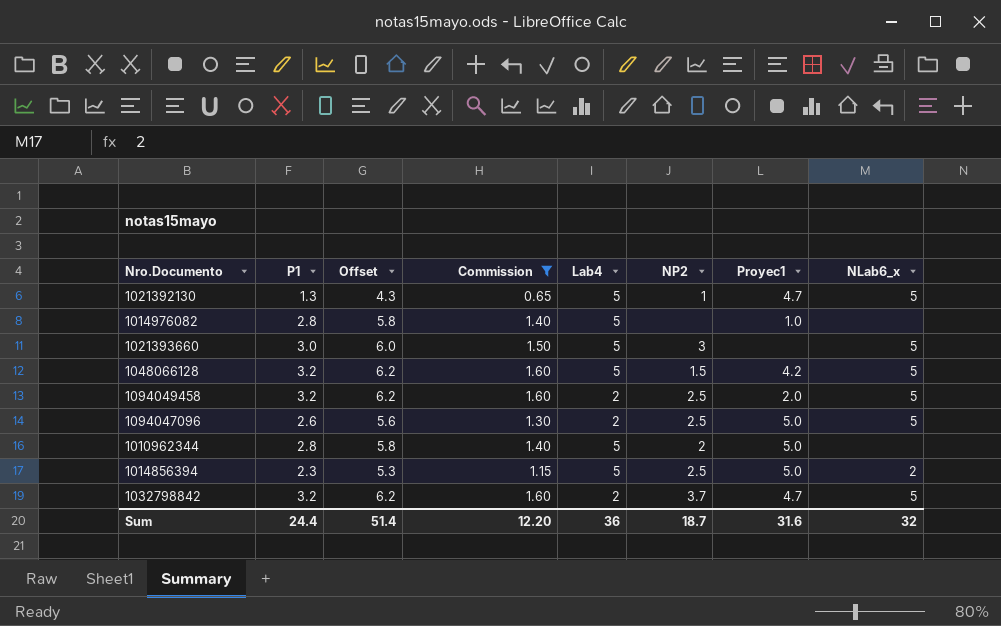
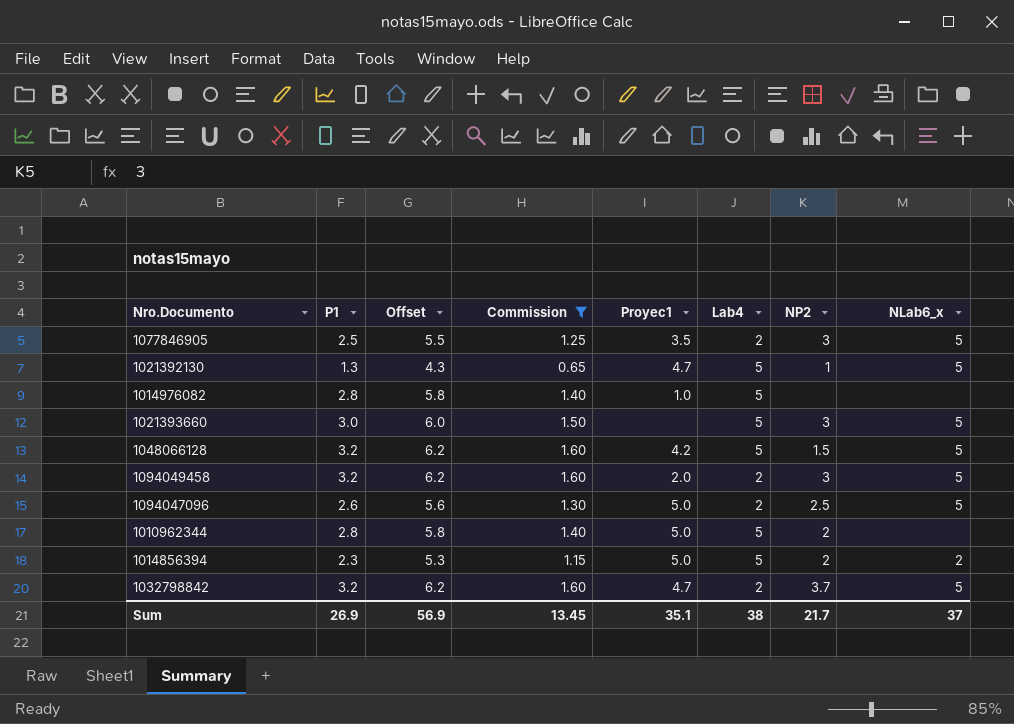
column Proyec1 | position: 7 -> 5
row 1077846905: none -> 2.5 | 5.5 | 1.25 | 3.5 | 2 | 3 | 5
1094049458 | NP2: 2.5 -> 3
1014856394 | NP2: 2.5 -> 2
Sum | P1: 24.4 -> 26.9
Sum | Offset: 51.4 -> 56.9
Sum | Commission: 12.20 -> 13.45
Sum | Proyec1: 31.6 -> 35.1
Sum | Lab4: 36 -> 38
Sum | NP2: 18.7 -> 21.7
Sum | NLab6_x: 32 -> 37

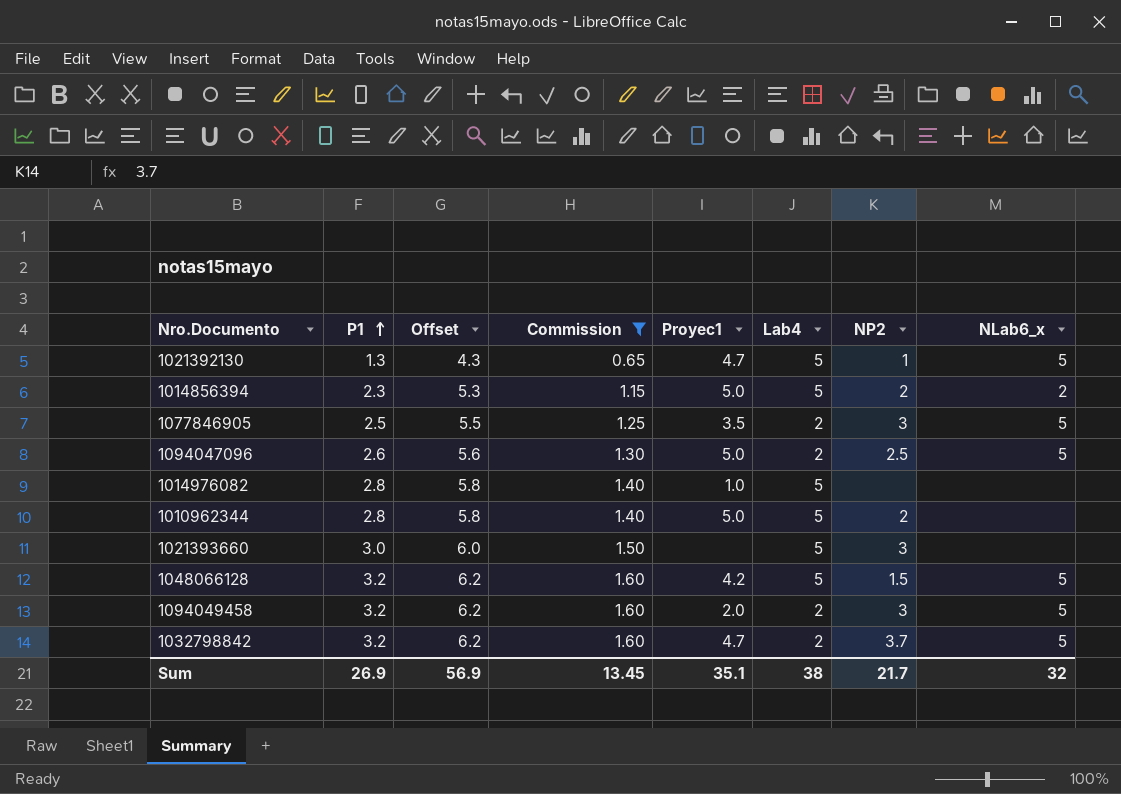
row order: none -> P1 ascending
1021393660 | NLab6_x: 5 -> none
Sum | NLab6_x: 37 -> 32

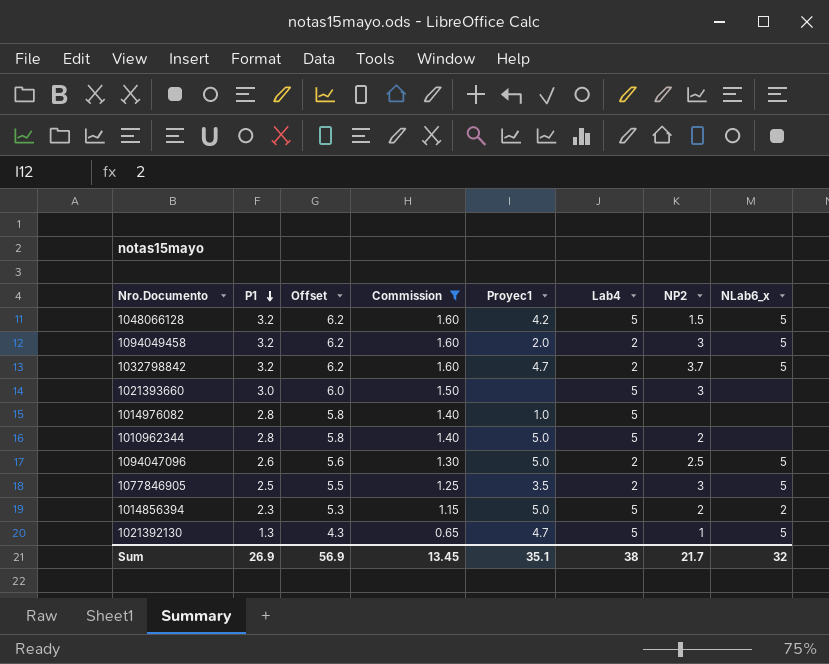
row order: P1 ascending -> P1 descending

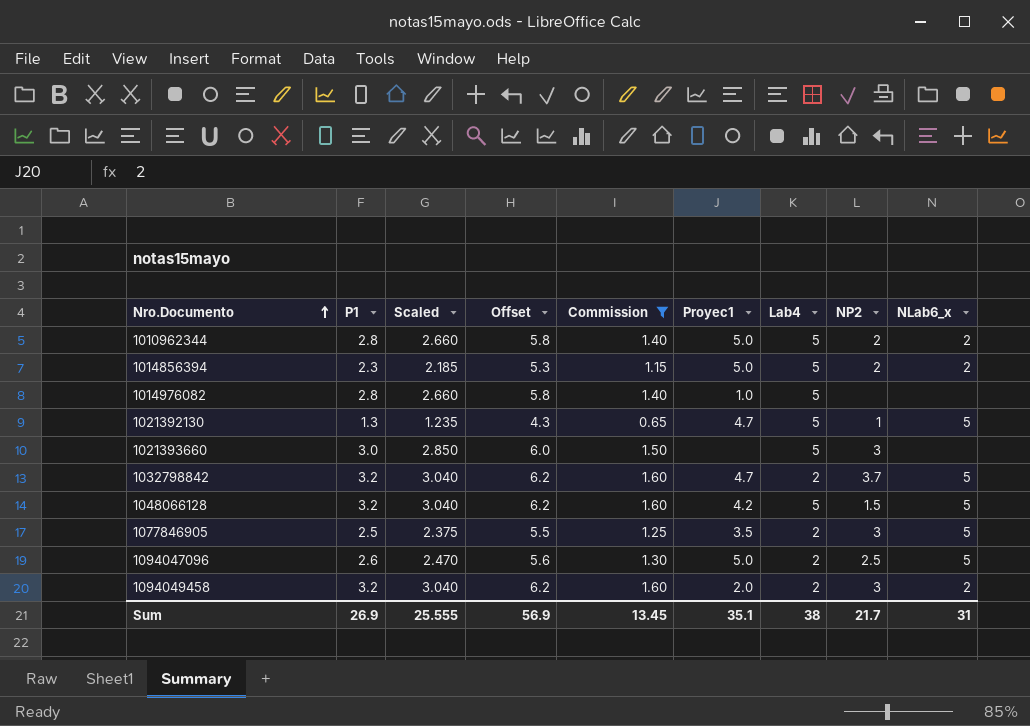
row order: P1 descending -> Nro.Documento ascending
column Scaled | formula: none -> [P1] * 0.95
1010962344 | NLab6_x: none -> 2
1094049458 | NLab6_x: 5 -> 2
Sum | NLab6_x: 32 -> 31

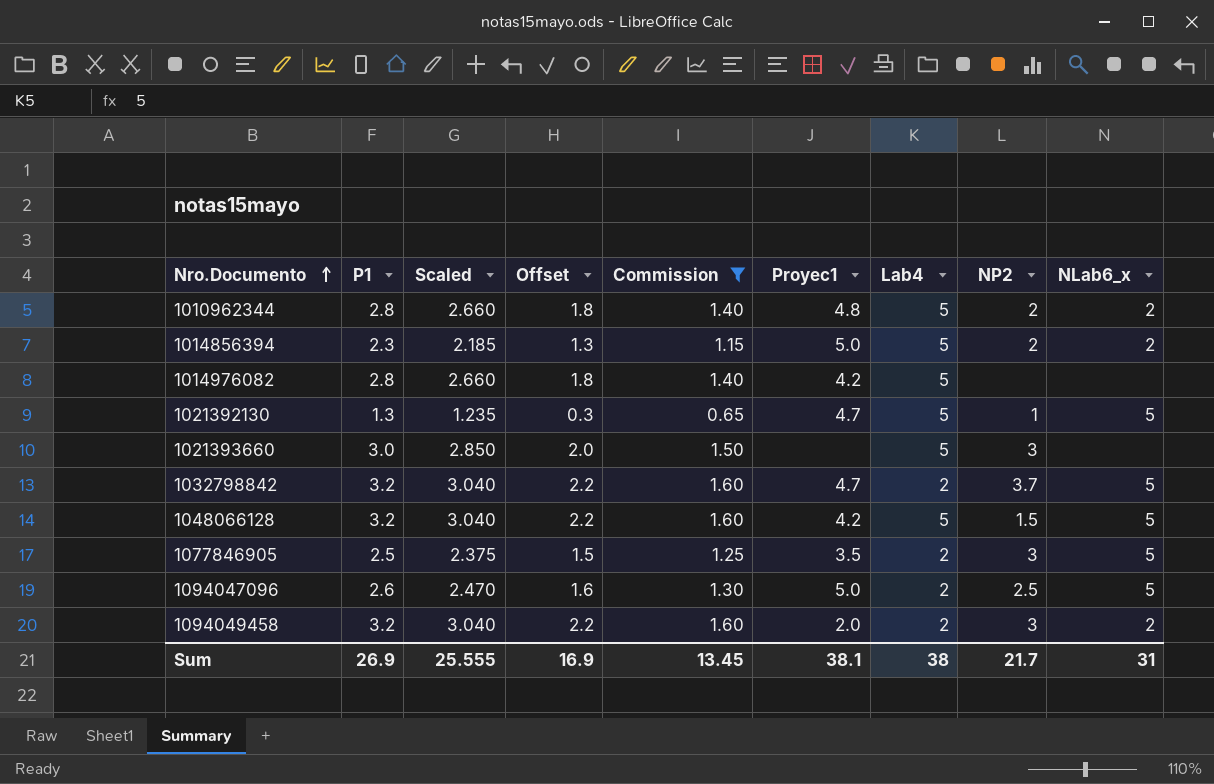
column Offset | formula: [P1] + 3 -> [P1] - 1
1010962344 | Proyec1: 5.0 -> 4.8
1014976082 | Proyec1: 1.0 -> 4.2
Sum | Offset: 56.9 -> 16.9
Sum | Proyec1: 35.1 -> 38.1

